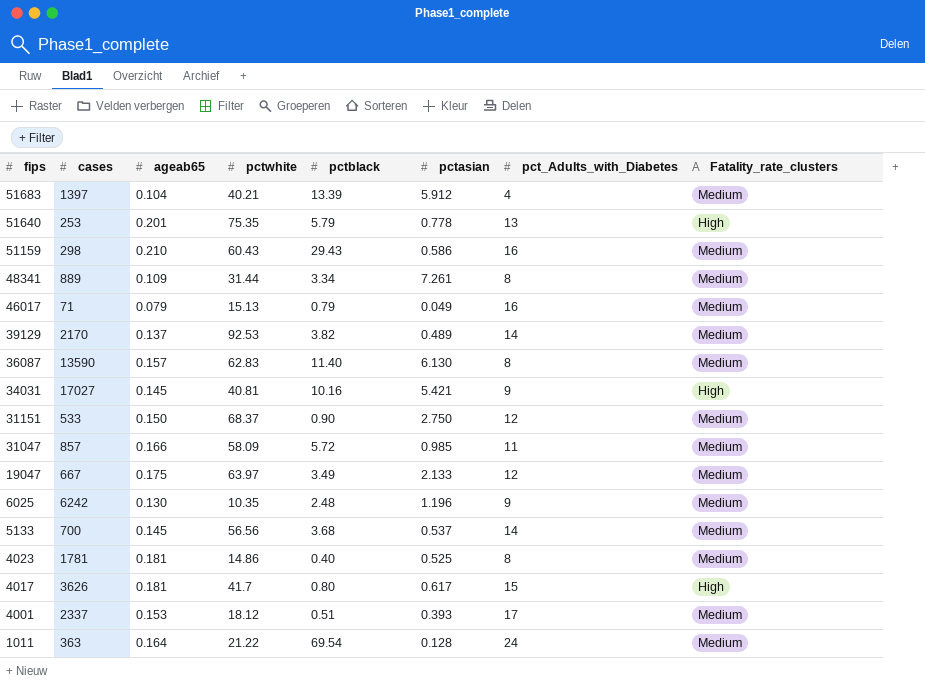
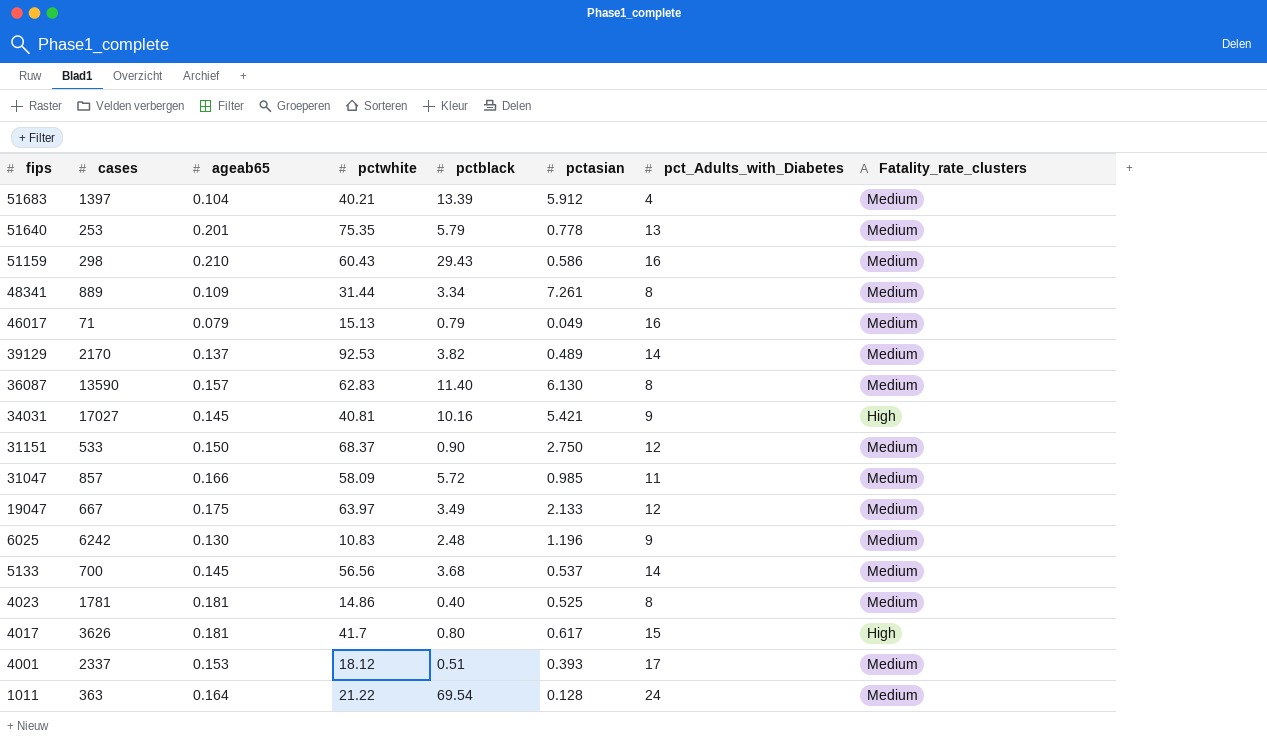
51640 | Fatality_rate_clusters: High -> Medium
6025 | pctwhite: 10.35 -> 10.83

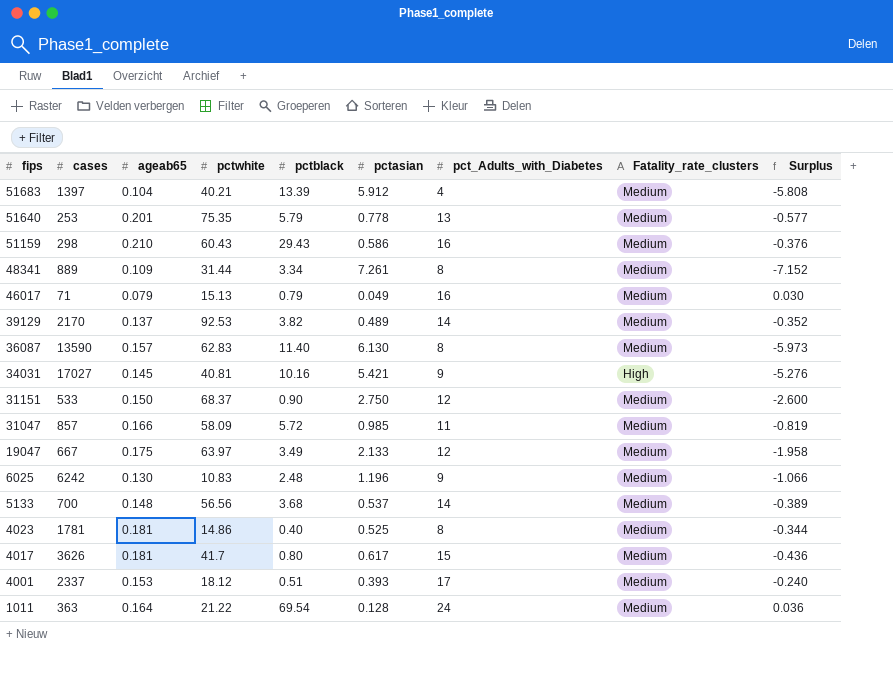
column Surplus | formula: none -> [ageab65] - [pctasian]
5133 | ageab65: 0.145 -> 0.148
4017 | Fatality_rate_clusters: High -> Medium

